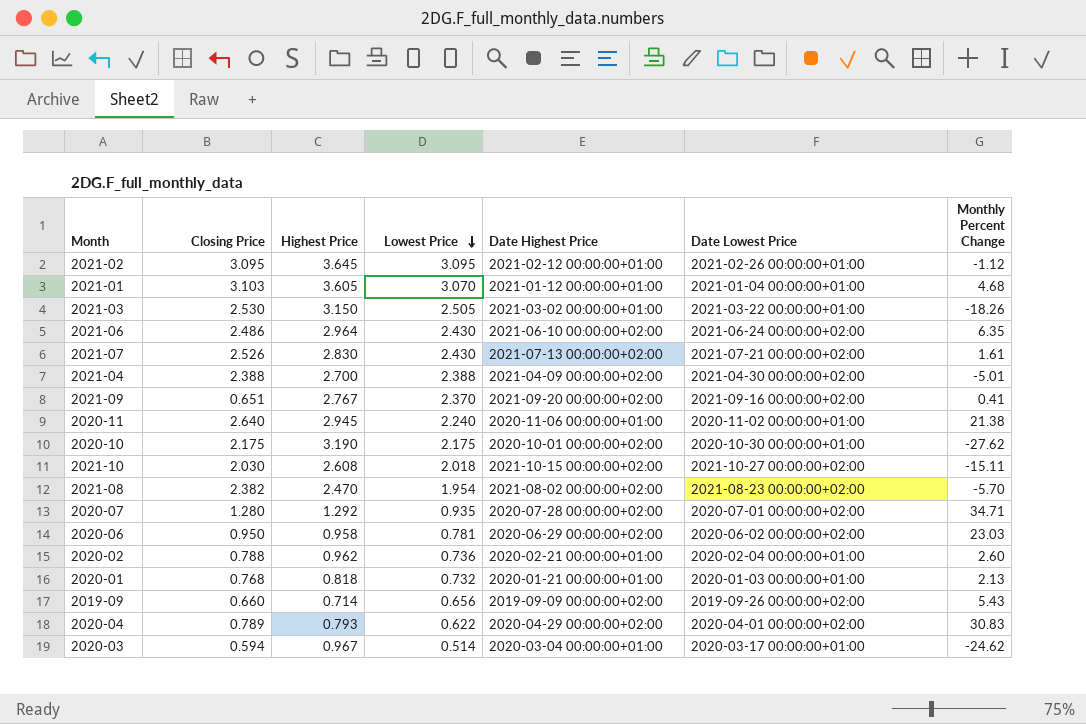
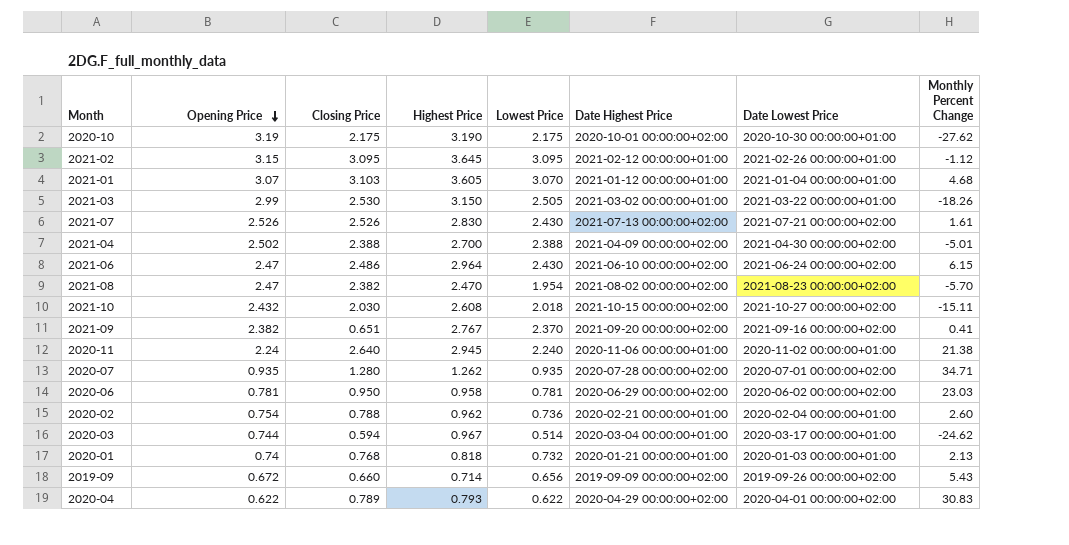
row order: Lowest Price descending -> Opening Price descending
column Opening Price | position: none -> 2
2021-06 | Monthly Percent Change: 6.35 -> 6.15
2020-07 | Highest Price: 1.292 -> 1.262

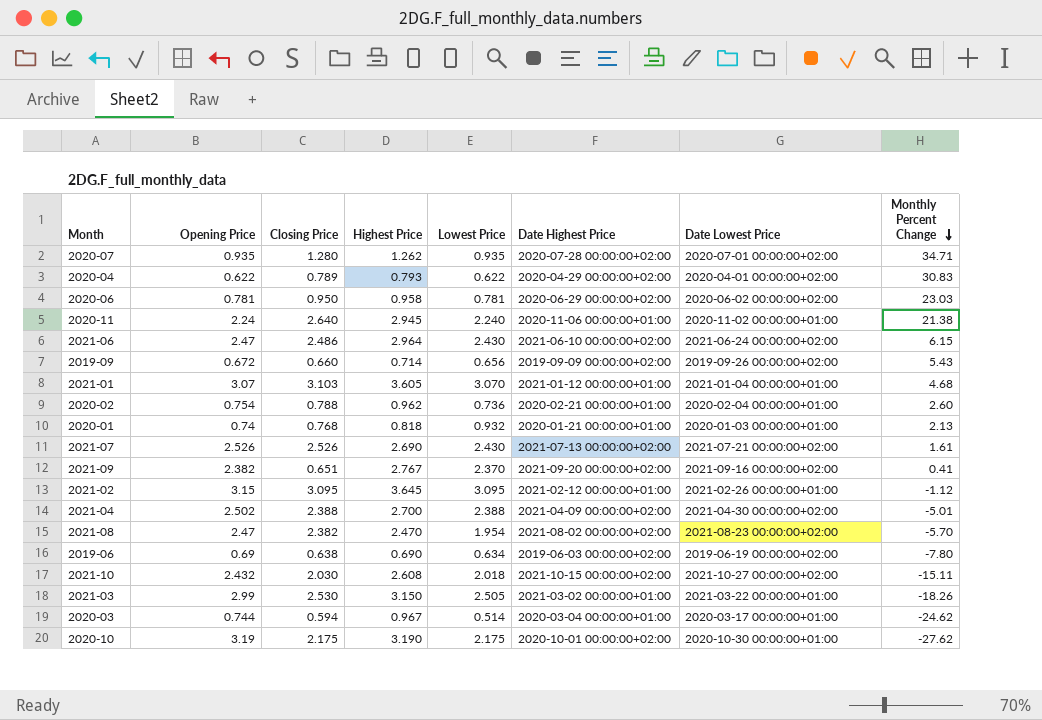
row order: Opening Price descending -> Monthly Percent Change descending
2020-01 | Lowest Price: 0.732 -> 0.932
2021-07 | Highest Price: 2.830 -> 2.690
row 2019-06: none -> 0.69 | 0.638 | 0.690 | 0.634 | 2019-06-03 00:00:00+02:00 | 2019-06-19 00:00:00+02:00 | -7.80

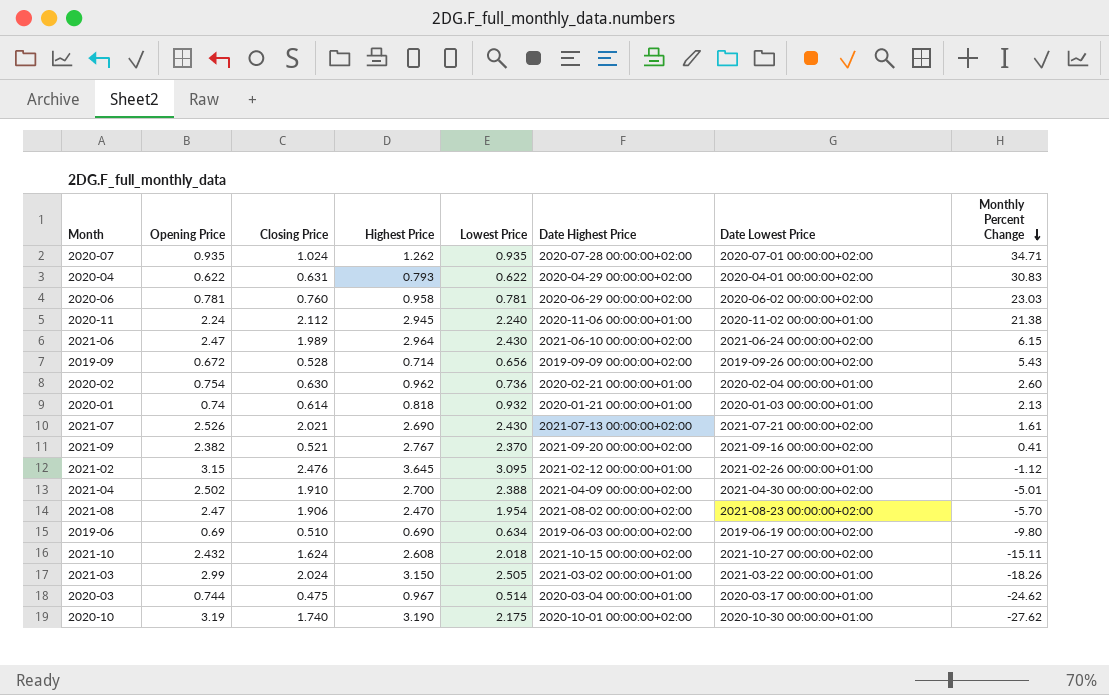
row 2021-01: 3.07 | 3.103 | 3.605 | 3.070 | 2021-01-12 00:00:00+01:00 | 2021-01-04 00:00:00+01:00 | 4.68 -> none
2020-07 | Closing Price: 1.280 -> 1.024
2020-04 | Closing Price: 0.789 -> 0.631
2020-06 | Closing Price: 0.950 -> 0.760
2020-11 | Closing Price: 2.640 -> 2.112
2021-06 | Closing Price: 2.486 -> 1.989
2019-09 | Closing Price: 0.660 -> 0.528
2020-02 | Closing Price: 0.788 -> 0.630
2020-01 | Closing Price: 0.768 -> 0.614
2021-07 | Closing Price: 2.526 -> 2.021
2021-09 | Closing Price: 0.651 -> 0.521
2021-02 | Closing Price: 3.095 -> 2.476
2021-04 | Closing Price: 2.388 -> 1.910
2021-08 | Closing Price: 2.382 -> 1.906
2019-06 | Closing Price: 0.638 -> 0.510
2019-06 | Monthly Percent Change: -7.80 -> -9.80
2021-10 | Closing Price: 2.030 -> 1.624
2021-03 | Closing Price: 2.530 -> 2.024
2020-03 | Closing Price: 0.594 -> 0.475
2020-10 | Closing Price: 2.175 -> 1.740

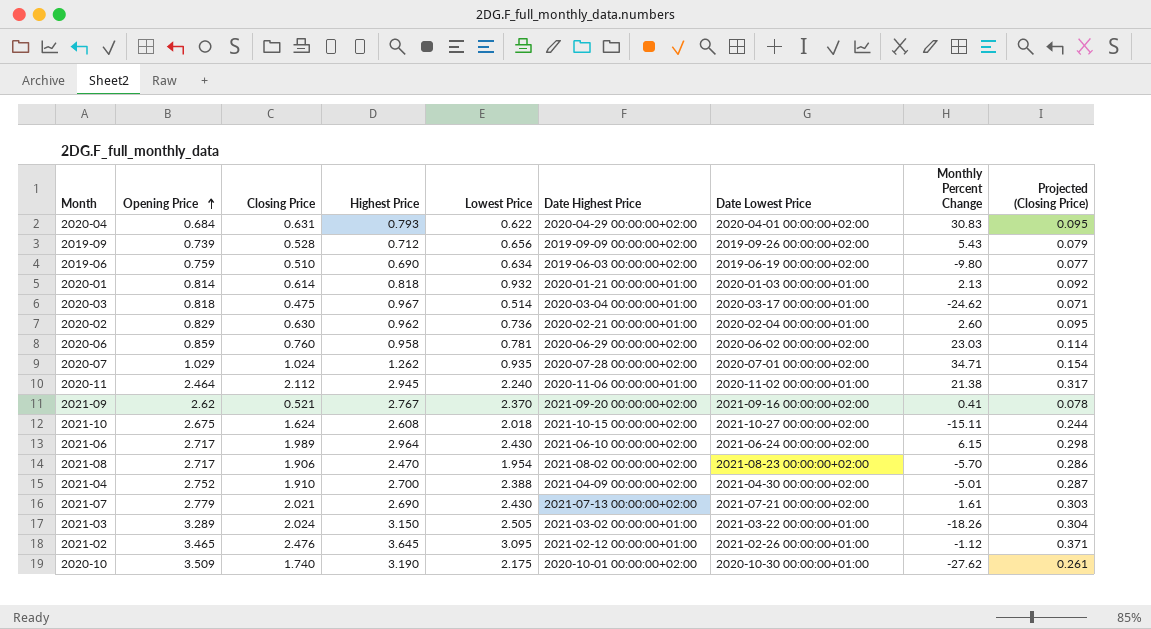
row order: Monthly Percent Change descending -> Opening Price ascending
column Projected (Closing Price) | formula: none -> [Closing Price] * 0.15
2020-04 | Opening Price: 0.622 -> 0.684
2019-09 | Opening Price: 0.672 -> 0.739
2019-09 | Highest Price: 0.714 -> 0.712
2019-06 | Opening Price: 0.69 -> 0.759
2020-01 | Opening Price: 0.74 -> 0.814
2020-03 | Opening Price: 0.744 -> 0.818
2020-02 | Opening Price: 0.754 -> 0.829
2020-06 | Opening Price: 0.781 -> 0.859
2020-07 | Opening Price: 0.935 -> 1.029
2020-11 | Opening Price: 2.24 -> 2.464
2021-09 | Opening Price: 2.382 -> 2.62
2021-10 | Opening Price: 2.432 -> 2.675
2021-06 | Opening Price: 2.47 -> 2.717
2021-08 | Opening Price: 2.47 -> 2.717
2021-04 | Opening Price: 2.502 -> 2.752
2021-07 | Opening Price: 2.526 -> 2.779
2021-03 | Opening Price: 2.99 -> 3.289
2021-02 | Opening Price: 3.15 -> 3.465
2020-10 | Opening Price: 3.19 -> 3.509

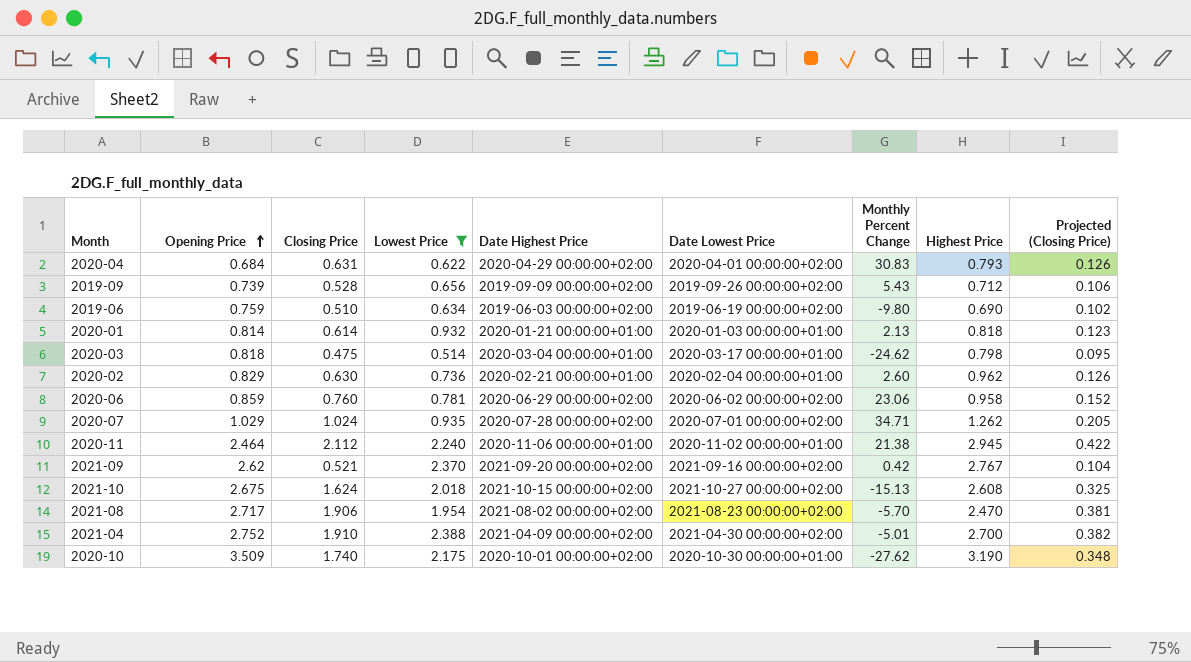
filter: none -> Lowest Price <= 2.388
column Highest Price | position: 4 -> 8
column Projected (Closing Price) | formula: [Closing Price] * 0.15 -> [Closing Price] * 0.2
2020-03 | Highest Price: 0.967 -> 0.798
2020-06 | Monthly Percent Change: 23.03 -> 23.06
2021-09 | Monthly Percent Change: 0.41 -> 0.42
2021-10 | Monthly Percent Change: -15.11 -> -15.13

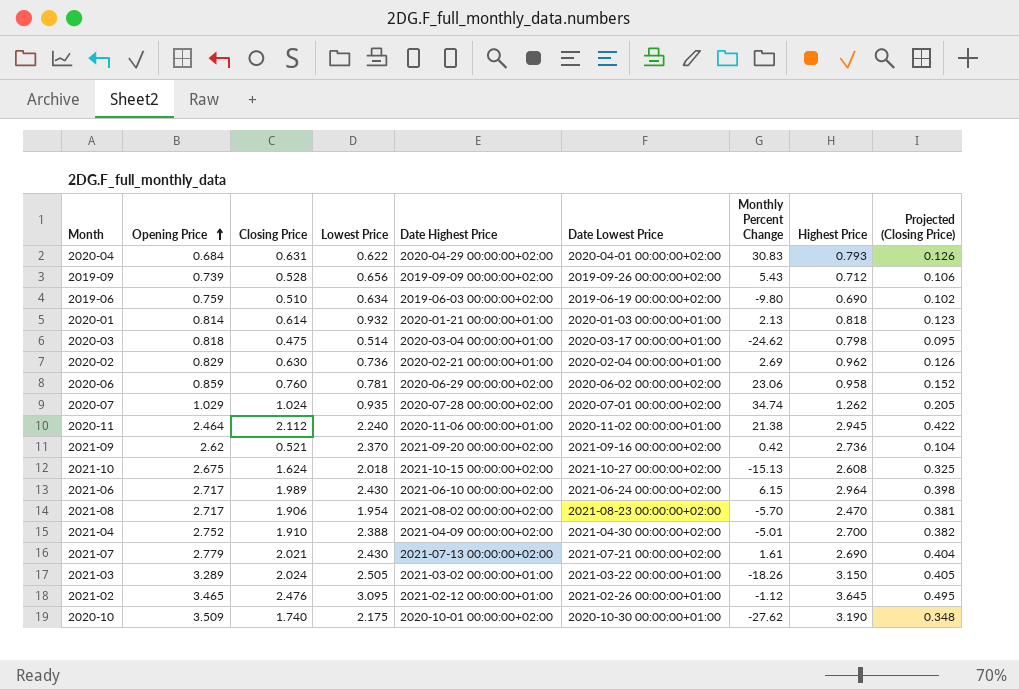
filter: Lowest Price <= 2.388 -> none
2020-02 | Monthly Percent Change: 2.60 -> 2.69
2020-07 | Monthly Percent Change: 34.71 -> 34.74
2021-09 | Highest Price: 2.767 -> 2.736

